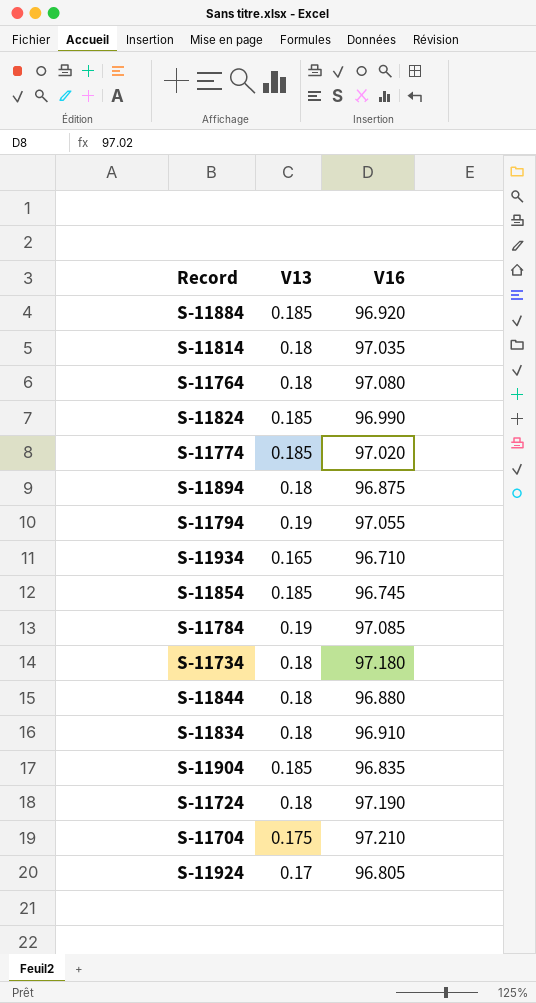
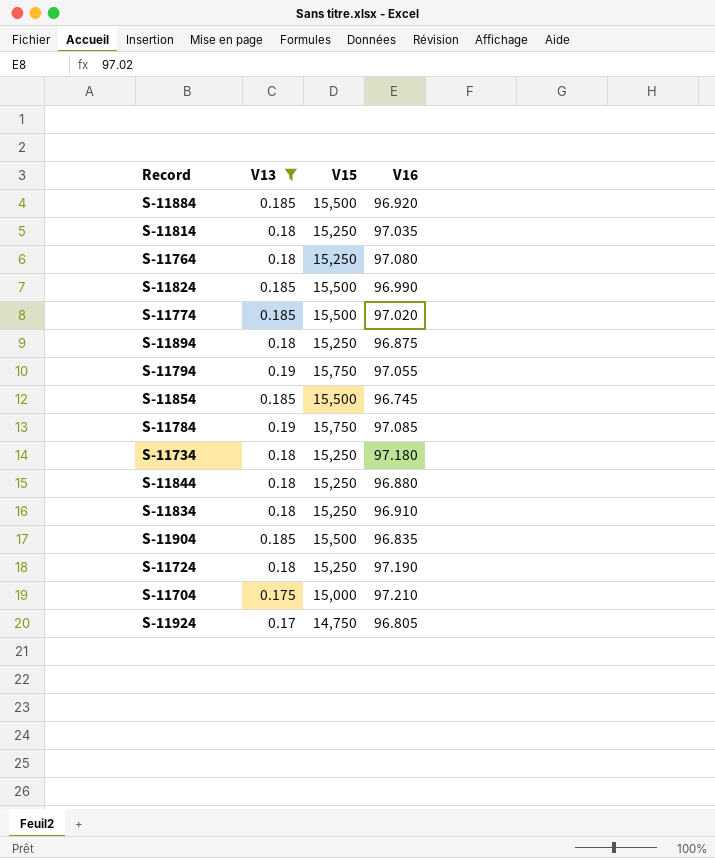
filter: none -> V13 != 0.165
column V15 | position: none -> 3

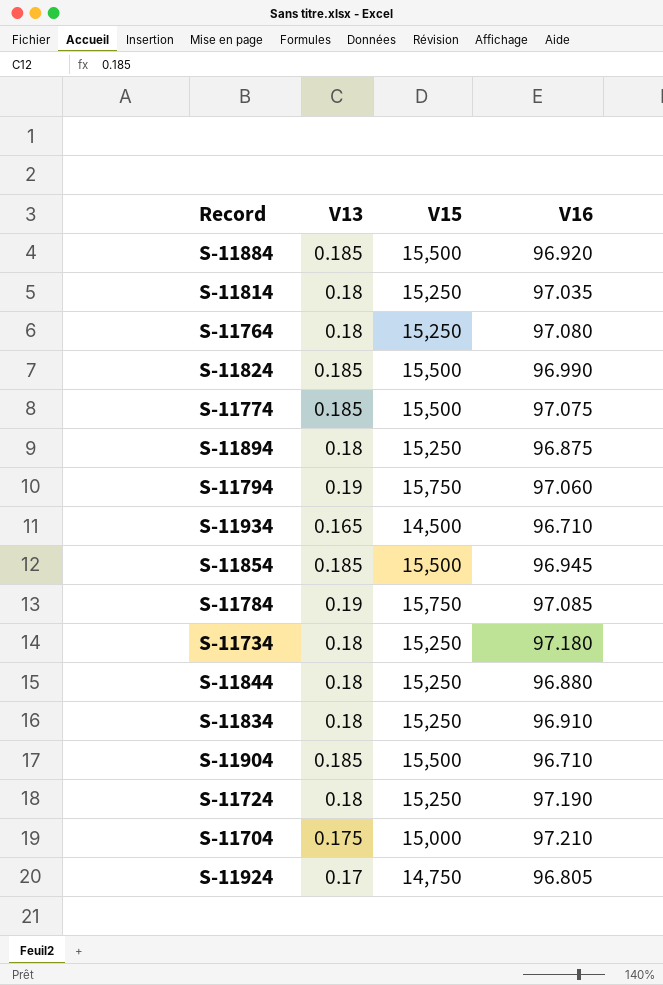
filter: V13 != 0.165 -> none
S-11774 | V16: 97.020 -> 97.075
S-11794 | V16: 97.055 -> 97.060
S-11854 | V16: 96.745 -> 96.945
S-11904 | V16: 96.835 -> 96.710

